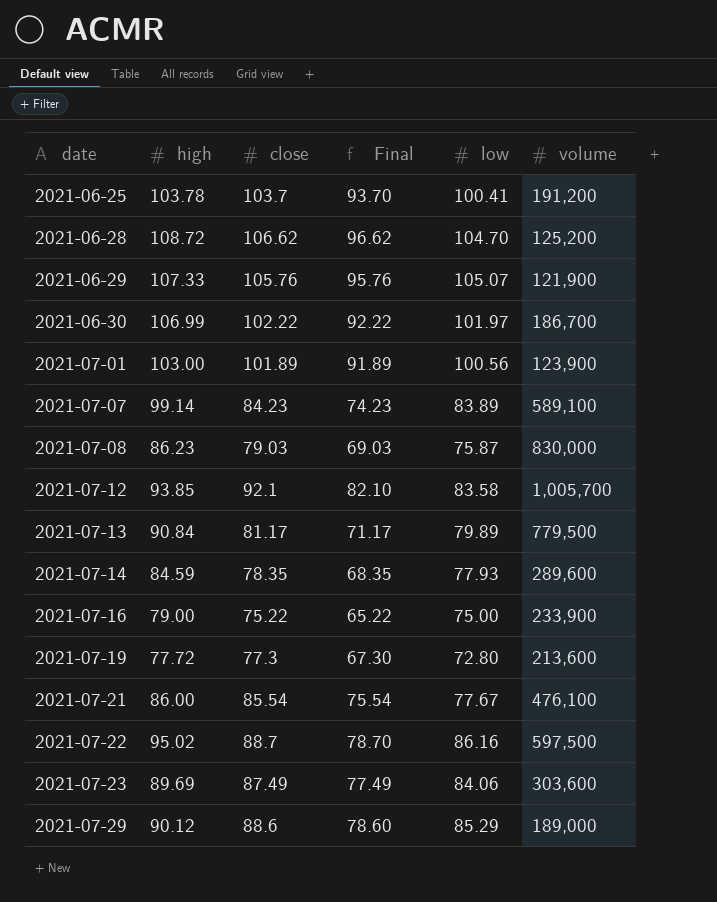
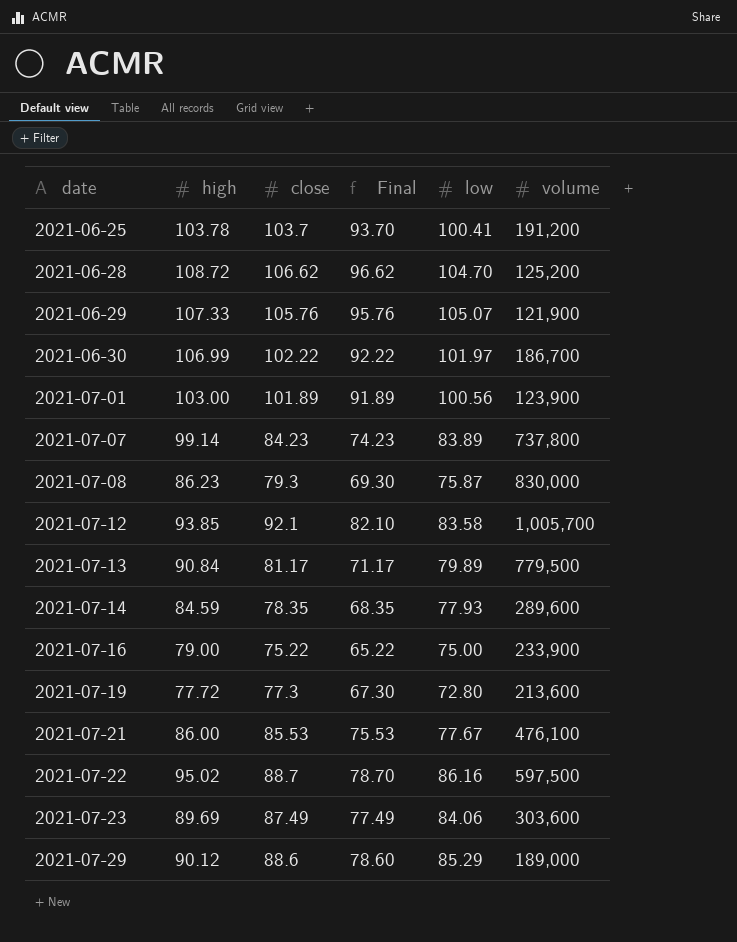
2021-07-07 | volume: 589,100 -> 737,800
2021-07-08 | close: 79.03 -> 79.3
2021-07-08 | Final: 69.03 -> 69.30
2021-07-21 | close: 85.54 -> 85.53
2021-07-21 | Final: 75.54 -> 75.53

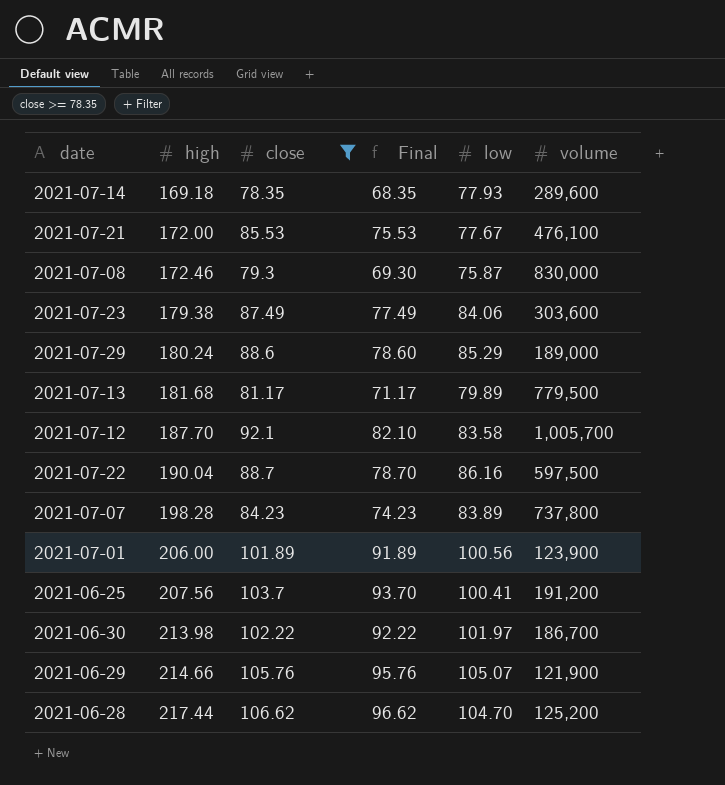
filter: none -> close >= 78.35
row order: date ascending -> high ascending
2021-07-14 | high: 84.59 -> 169.18
2021-07-21 | high: 86.00 -> 172.00
2021-07-08 | high: 86.23 -> 172.46
2021-07-23 | high: 89.69 -> 179.38
2021-07-29 | high: 90.12 -> 180.24
2021-07-13 | high: 90.84 -> 181.68
2021-07-12 | high: 93.85 -> 187.70
2021-07-22 | high: 95.02 -> 190.04
2021-07-07 | high: 99.14 -> 198.28
2021-07-01 | high: 103.00 -> 206.00
2021-06-25 | high: 103.78 -> 207.56
2021-06-30 | high: 106.99 -> 213.98
2021-06-29 | high: 107.33 -> 214.66
2021-06-28 | high: 108.72 -> 217.44

